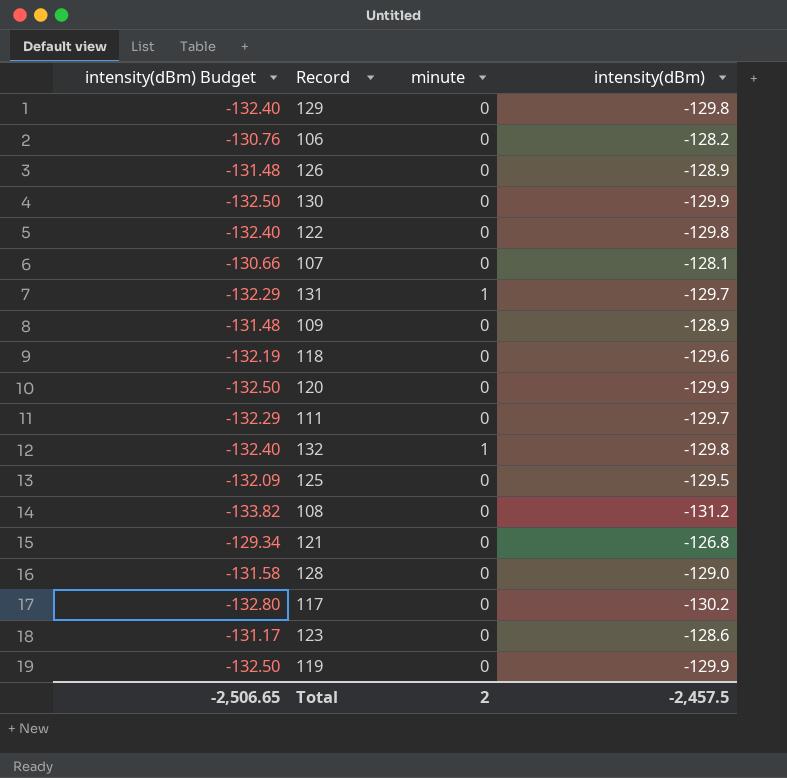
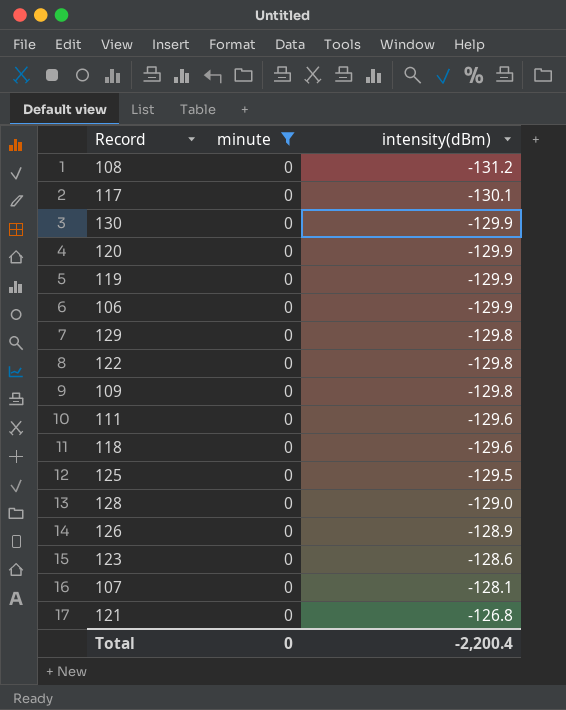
filter: none -> minute = 0
row order: none -> intensity(dBm) ascending
column intensity(dBm) Budget | formula: [intensity(dBm)] * 1.02 -> none
117 | intensity(dBm): -130.2 -> -130.1
106 | intensity(dBm): -128.2 -> -129.9
109 | intensity(dBm): -128.9 -> -129.8
111 | intensity(dBm): -129.7 -> -129.6
Total | minute: 2 -> 0
Total | intensity(dBm): -2,457.5 -> -2,200.4

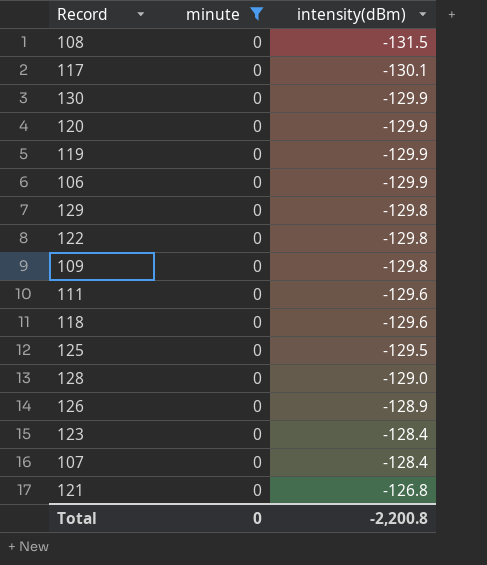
108 | intensity(dBm): -131.2 -> -131.5
123 | intensity(dBm): -128.6 -> -128.4
107 | intensity(dBm): -128.1 -> -128.4
Total | intensity(dBm): -2,200.4 -> -2,200.8

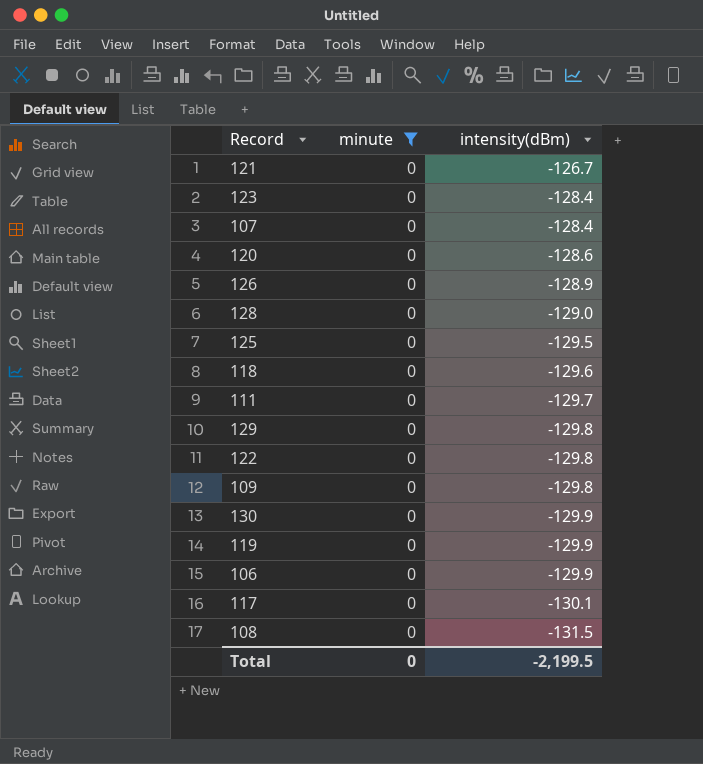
row order: intensity(dBm) ascending -> intensity(dBm) descending
121 | intensity(dBm): -126.8 -> -126.7
120 | intensity(dBm): -129.9 -> -128.6
111 | intensity(dBm): -129.6 -> -129.7
Total | intensity(dBm): -2,200.8 -> -2,199.5

